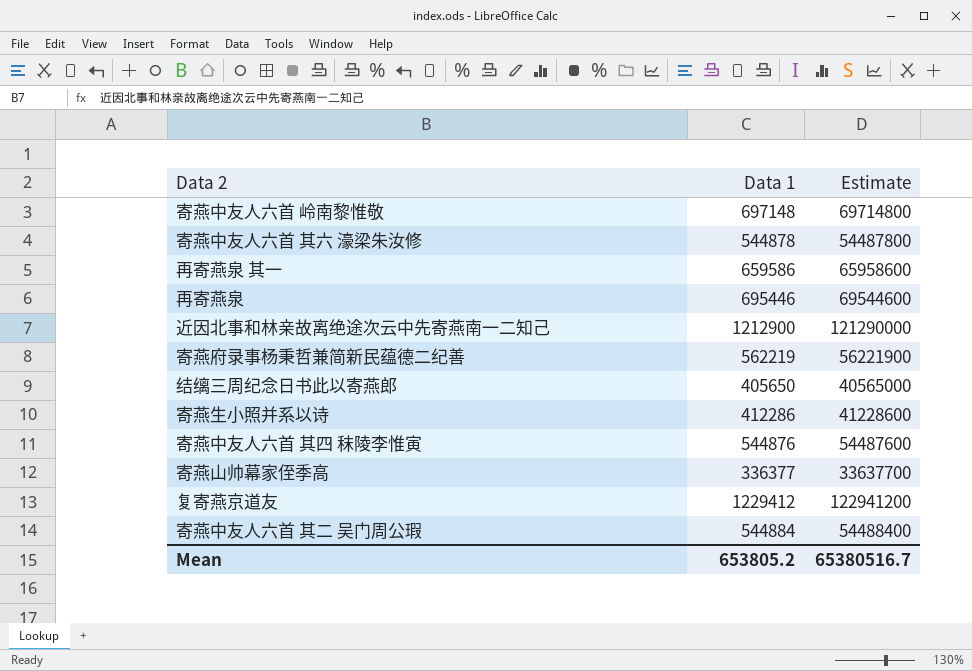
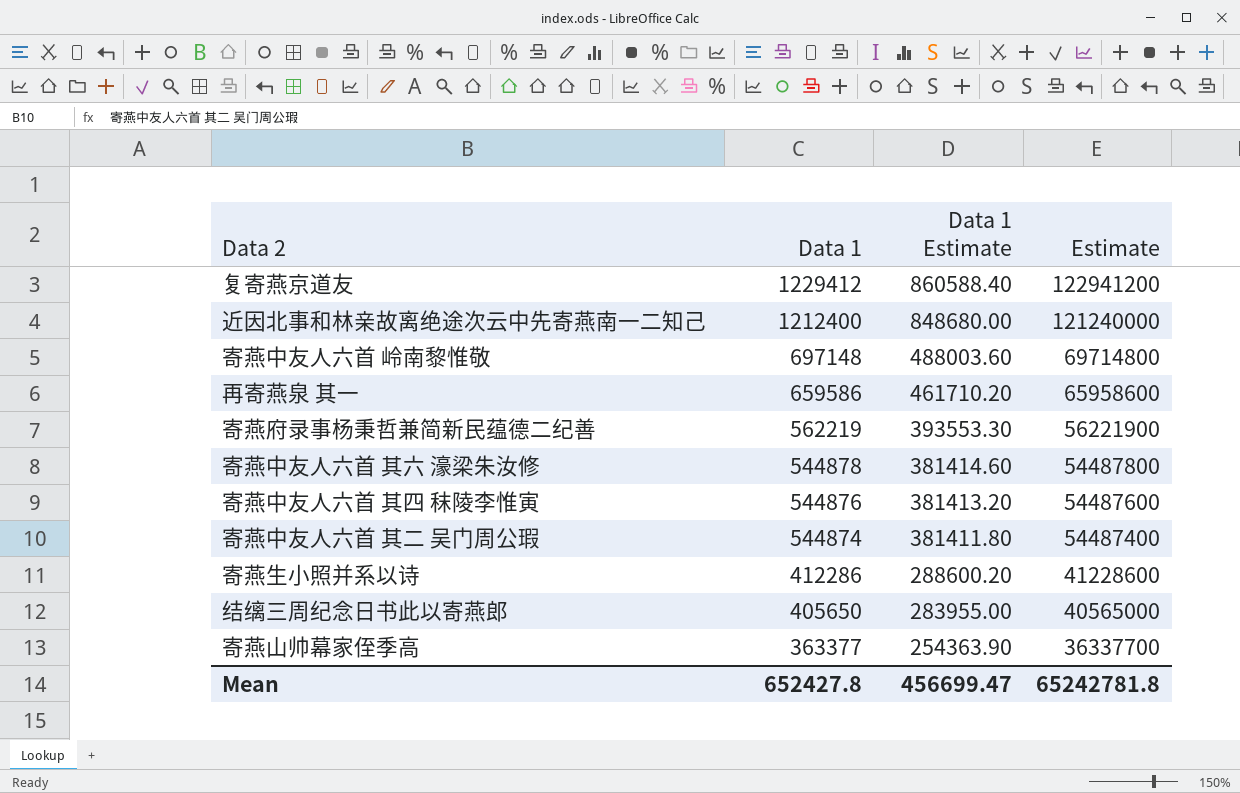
row order: none -> Data 1 descending
column Data 1 Estimate | formula: none -> [Data 1] * 0.7
row 再寄燕泉: 695446 | 69544600 -> none
近因北事和林亲故离绝途次云中先寄燕南一二知己 | Data 1: 1212900 -> 1212400
近因北事和林亲故离绝途次云中先寄燕南一二知己 | Estimate: 121290000 -> 121240000
寄燕中友人六首 其二 吴门周公瑕 | Data 1: 544884 -> 544874
寄燕中友人六首 其二 吴门周公瑕 | Estimate: 54488400 -> 54487400
寄燕山帅幕家侄季高 | Data 1: 336377 -> 363377
寄燕山帅幕家侄季高 | Estimate: 33637700 -> 36337700
Mean | Data 1: 653805.2 -> 652427.8
Mean | Estimate: 65380516.7 -> 65242781.8

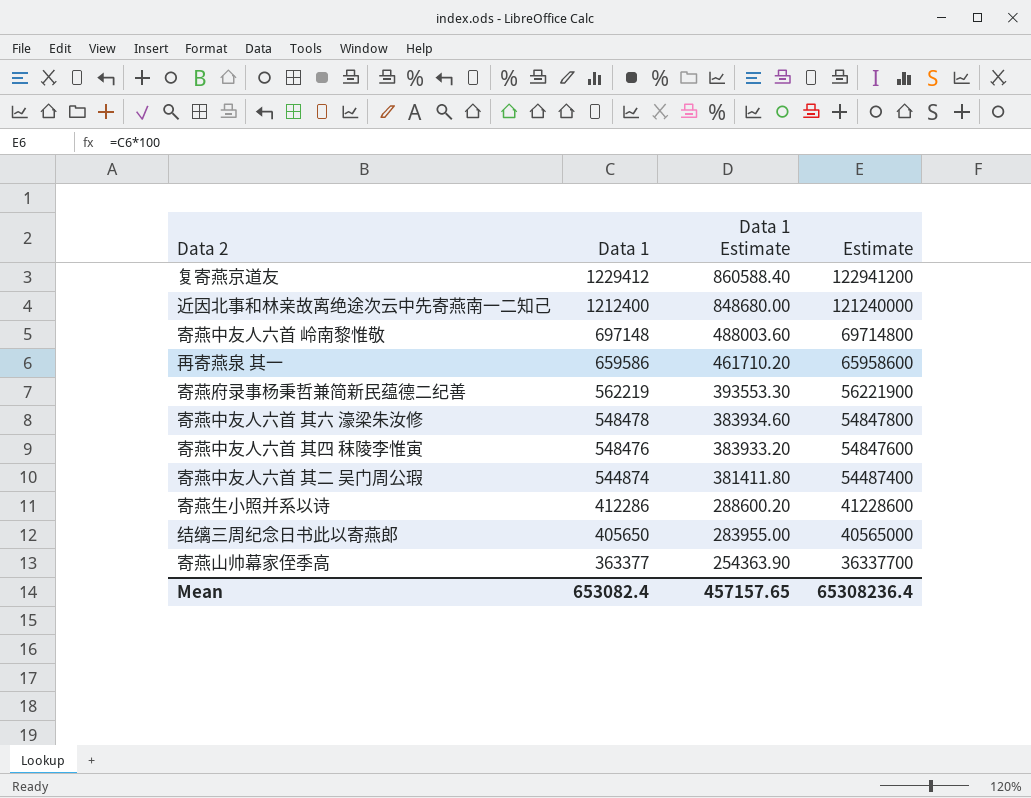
寄燕中友人六首 其六 濠梁朱汝修 | Data 1: 544878 -> 548478
寄燕中友人六首 其六 濠梁朱汝修 | Data 1 Estimate: 381414.60 -> 383934.60
寄燕中友人六首 其六 濠梁朱汝修 | Estimate: 54487800 -> 54847800
寄燕中友人六首 其四 秣陵李惟寅 | Data 1: 544876 -> 548476
寄燕中友人六首 其四 秣陵李惟寅 | Data 1 Estimate: 381413.20 -> 383933.20
寄燕中友人六首 其四 秣陵李惟寅 | Estimate: 54487600 -> 54847600
Mean | Data 1: 652427.8 -> 653082.4
Mean | Data 1 Estimate: 456699.47 -> 457157.65
Mean | Estimate: 65242781.8 -> 65308236.4

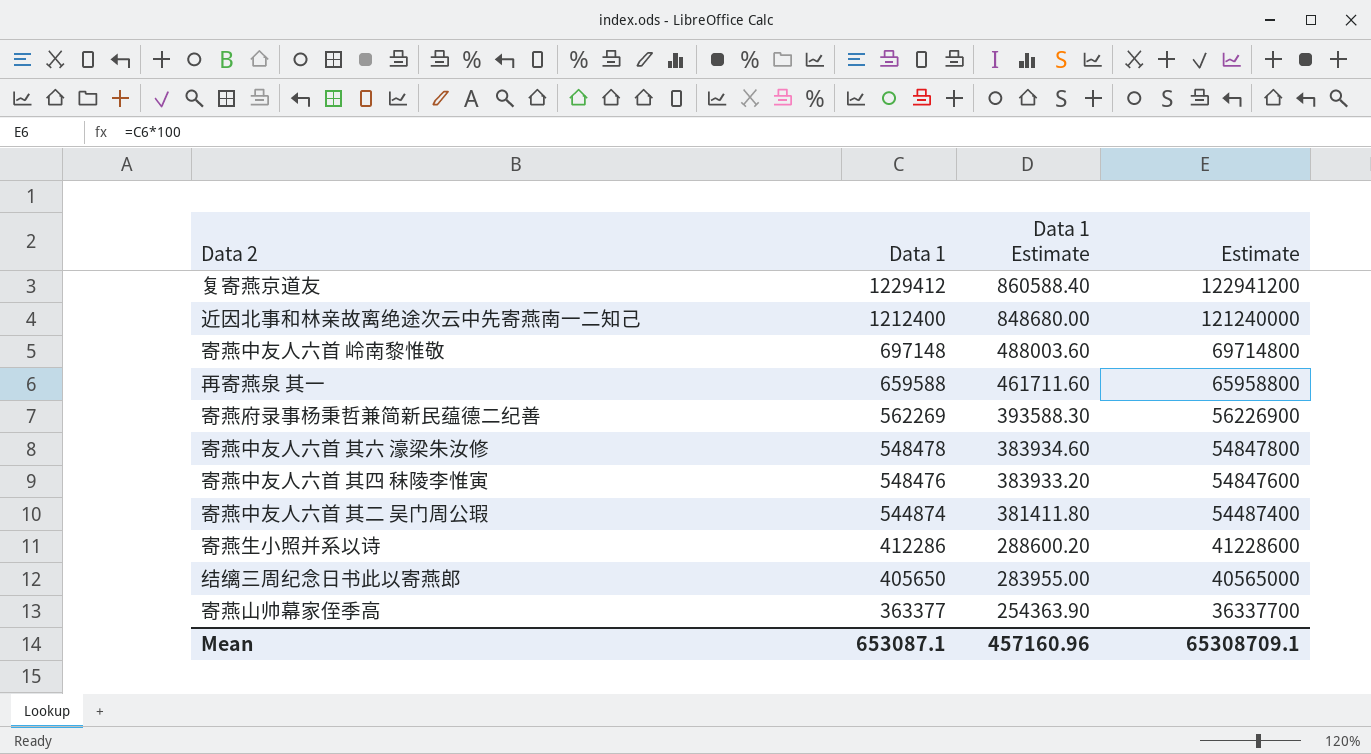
再寄燕泉 其一 | Data 1: 659586 -> 659588
再寄燕泉 其一 | Data 1 Estimate: 461710.20 -> 461711.60
再寄燕泉 其一 | Estimate: 65958600 -> 65958800
寄燕府录事杨秉哲兼简新民蕴德二纪善 | Data 1: 562219 -> 562269
寄燕府录事杨秉哲兼简新民蕴德二纪善 | Data 1 Estimate: 393553.30 -> 393588.30
寄燕府录事杨秉哲兼简新民蕴德二纪善 | Estimate: 56221900 -> 56226900
Mean | Data 1: 653082.4 -> 653087.1
Mean | Data 1 Estimate: 457157.65 -> 457160.96
Mean | Estimate: 65308236.4 -> 65308709.1

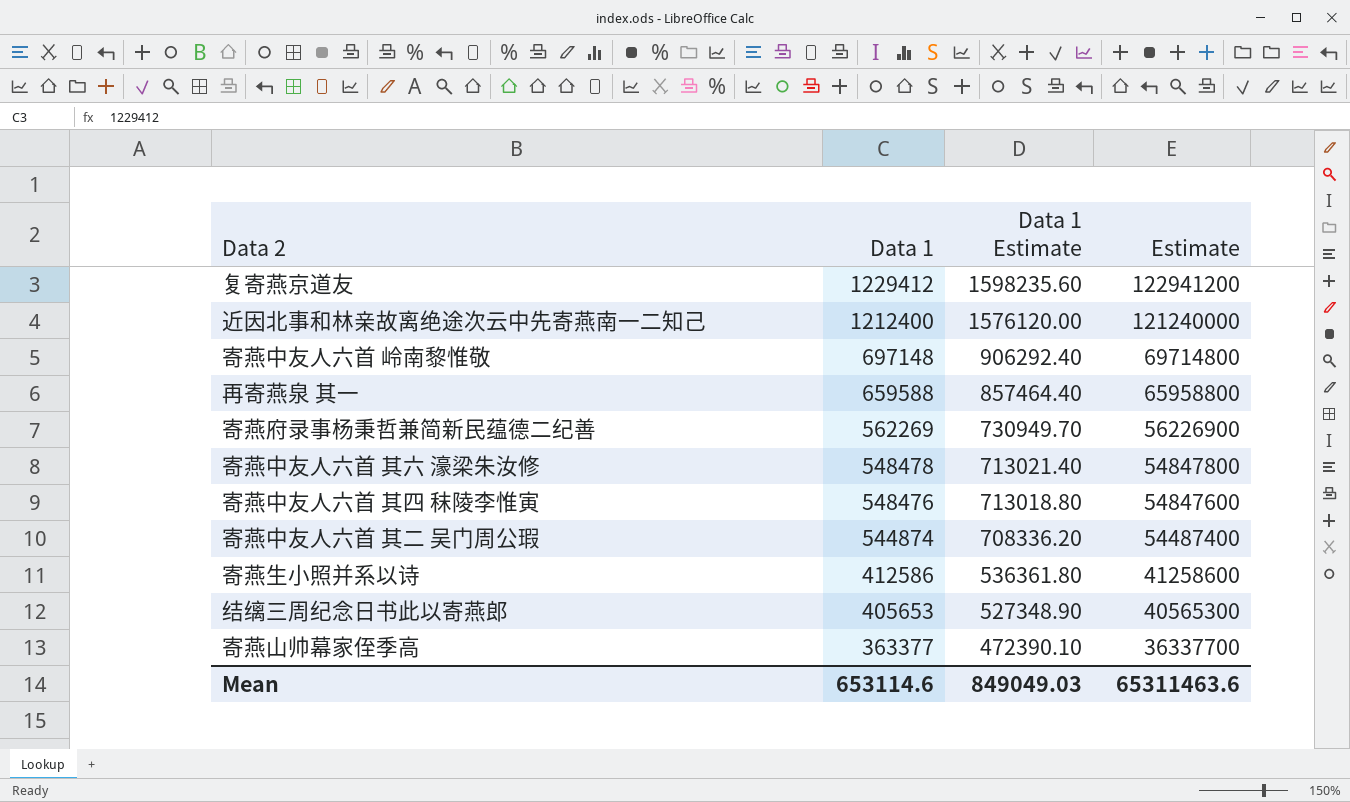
column Data 1 Estimate | formula: [Data 1] * 0.7 -> [Data 1] * 1.3
寄燕生小照并系以诗 | Data 1: 412286 -> 412586
寄燕生小照并系以诗 | Estimate: 41228600 -> 41258600
结缡三周纪念日书此以寄燕郎 | Data 1: 405650 -> 405653
结缡三周纪念日书此以寄燕郎 | Estimate: 40565000 -> 40565300
Mean | Data 1: 653087.1 -> 653114.6
Mean | Data 1 Estimate: 457160.96 -> 849049.03
Mean | Estimate: 65308709.1 -> 65311463.6

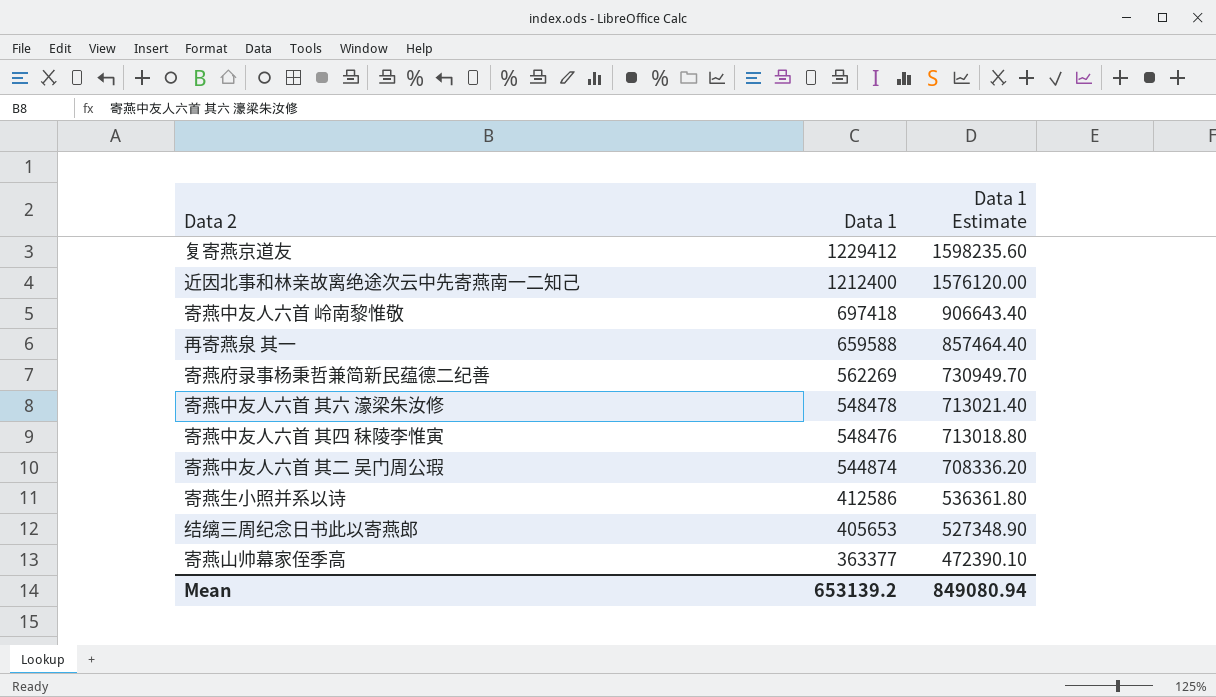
column Estimate | formula: [Data 1] * 100 -> none
寄燕中友人六首 岭南黎惟敬 | Data 1: 697148 -> 697418
寄燕中友人六首 岭南黎惟敬 | Data 1 Estimate: 906292.40 -> 906643.40
Mean | Data 1: 653114.6 -> 653139.2
Mean | Data 1 Estimate: 849049.03 -> 849080.94

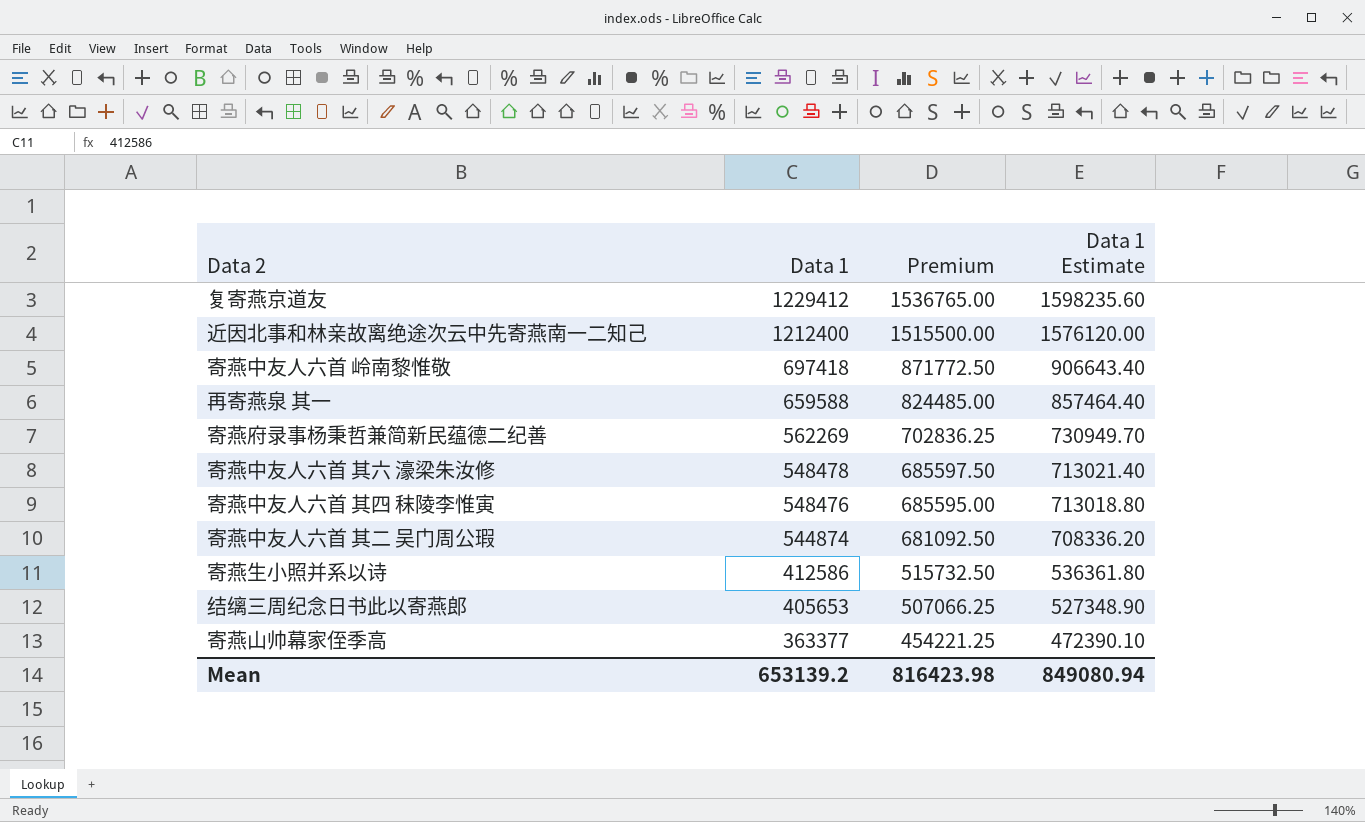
column Premium | formula: none -> [Data 1] * 1.25

